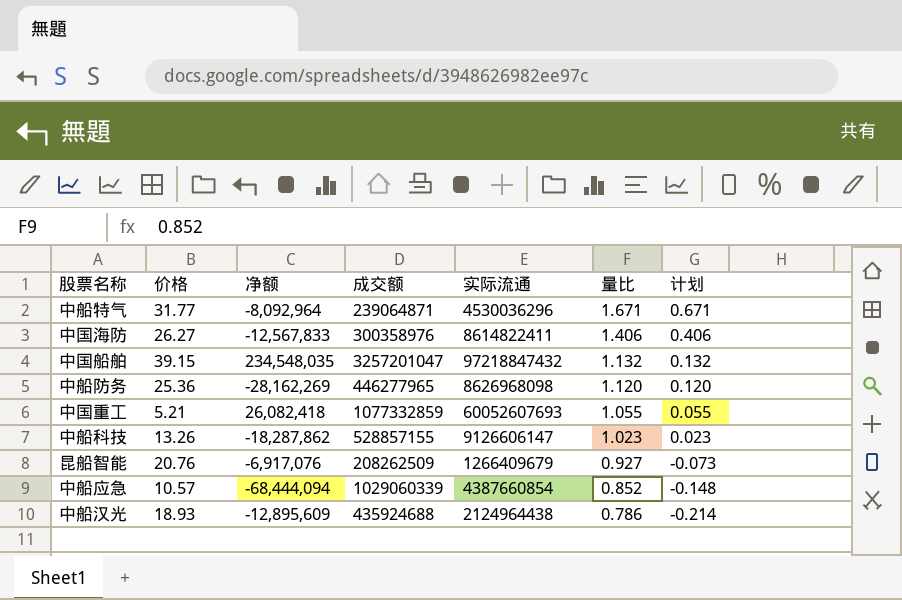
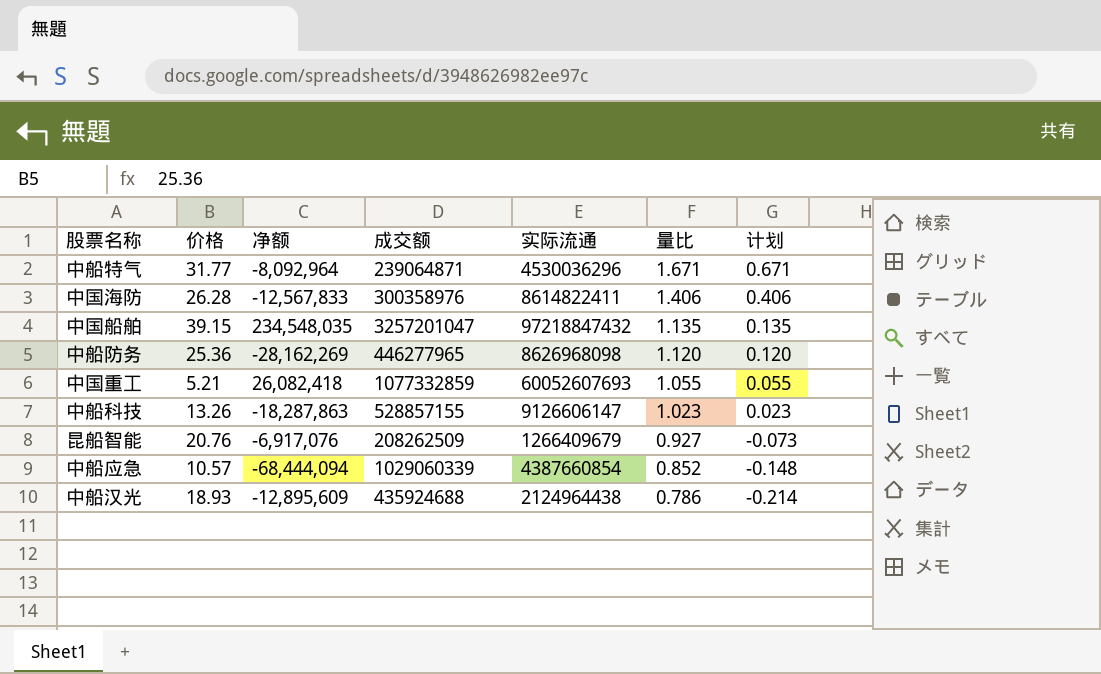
中国海防 | 价格: 26.27 -> 26.28
中国船舶 | 量比: 1.132 -> 1.135
中国船舶 | 计划: 0.132 -> 0.135
中船科技 | 净额: -18,287,862 -> -18,287,863

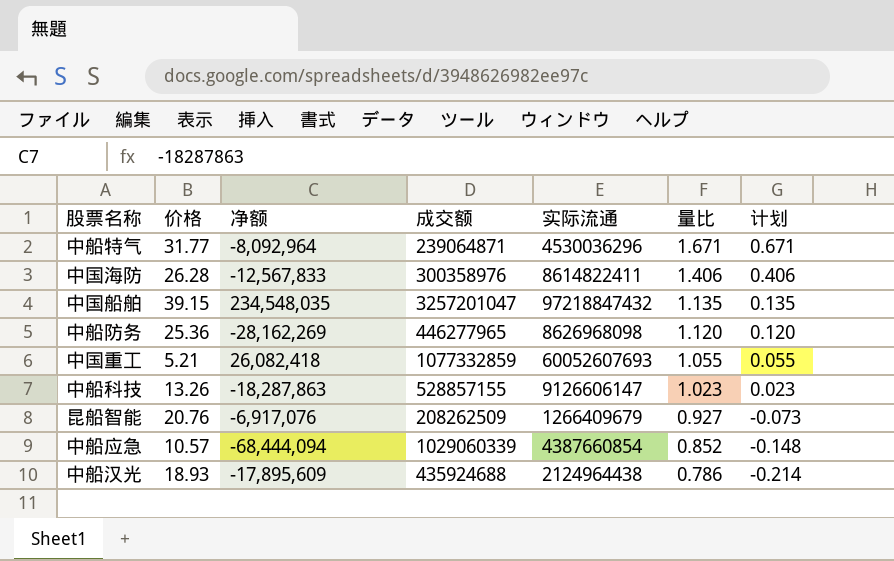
中船汉光 | 净额: -12,895,609 -> -17,895,609

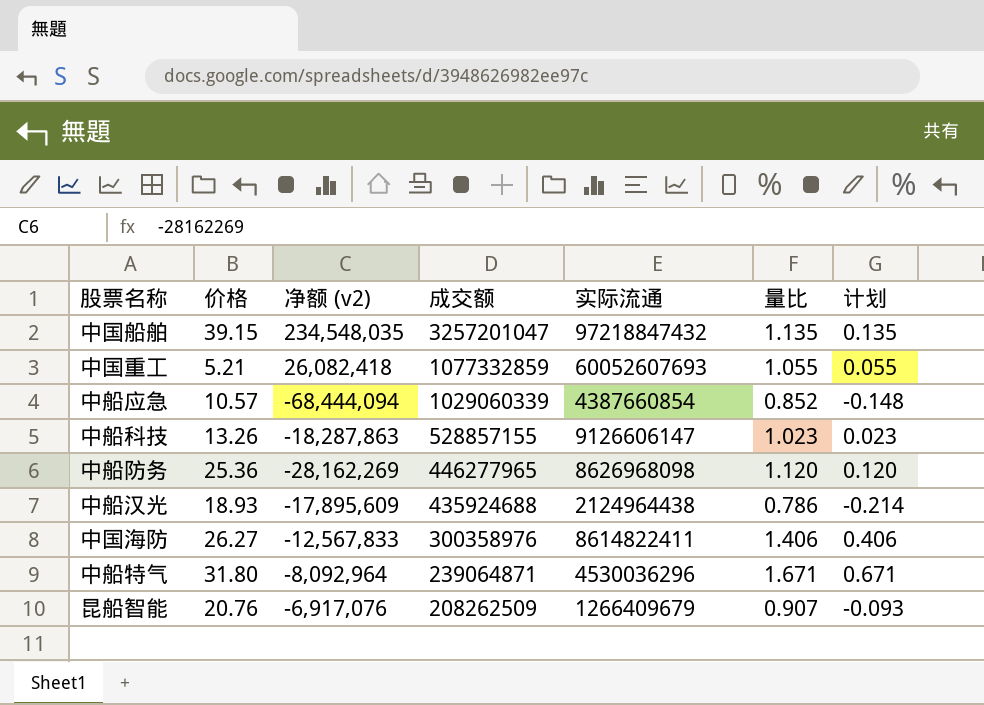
row order: 量比 descending -> 成交额 descending
column name: 净额 -> 净额 (v2)
中国海防 | 价格: 26.28 -> 26.27
中船特气 | 价格: 31.77 -> 31.80
昆船智能 | 量比: 0.927 -> 0.907
昆船智能 | 计划: -0.073 -> -0.093

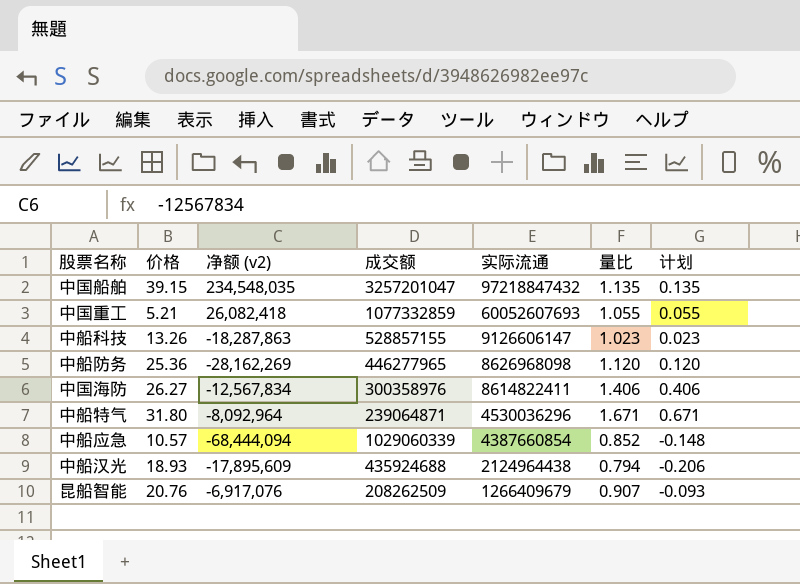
row order: 成交额 descending -> 实际流通 descending
中国海防 | 净额 (v2): -12,567,833 -> -12,567,834
中船汉光 | 量比: 0.786 -> 0.794
中船汉光 | 计划: -0.214 -> -0.206

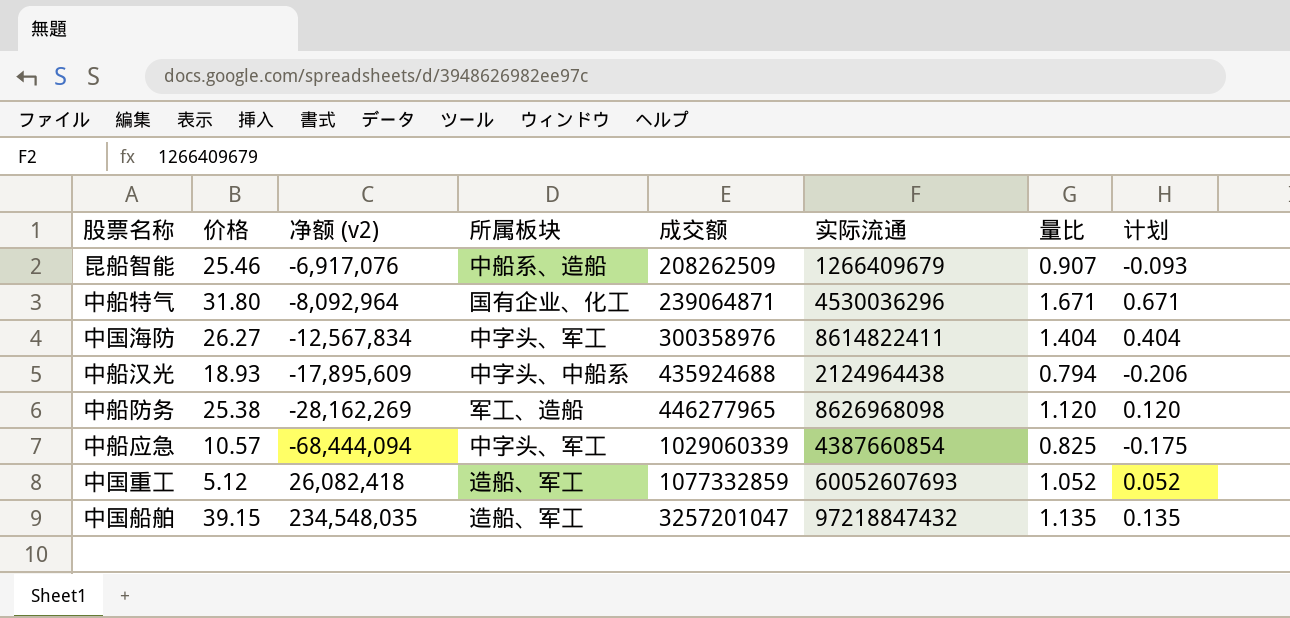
row order: 实际流通 descending -> 成交额 ascending
column 所属板块 | position: none -> 4
row 中船科技: 13.26 | -18,287,863 | 528857155 | 9126606147 | 1.023 | 0.023 -> none
昆船智能 | 价格: 20.76 -> 25.46
中国海防 | 量比: 1.406 -> 1.404
中国海防 | 计划: 0.406 -> 0.404
中船防务 | 价格: 25.36 -> 25.38
中船应急 | 量比: 0.852 -> 0.825
中船应急 | 计划: -0.148 -> -0.175
中国重工 | 价格: 5.21 -> 5.12
中国重工 | 量比: 1.055 -> 1.052
中国重工 | 计划: 0.055 -> 0.052

